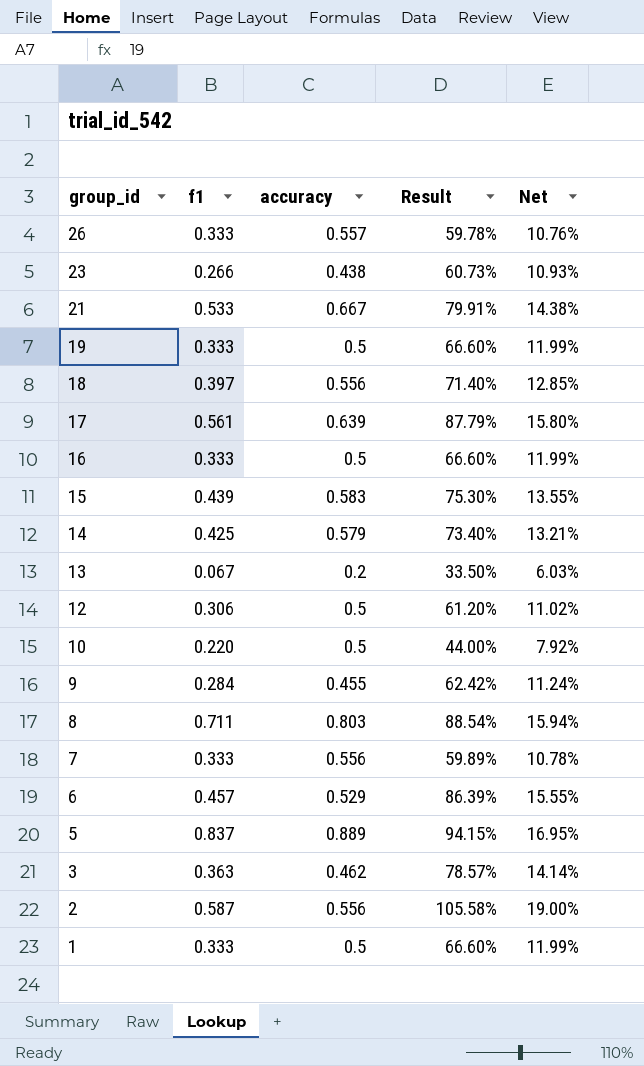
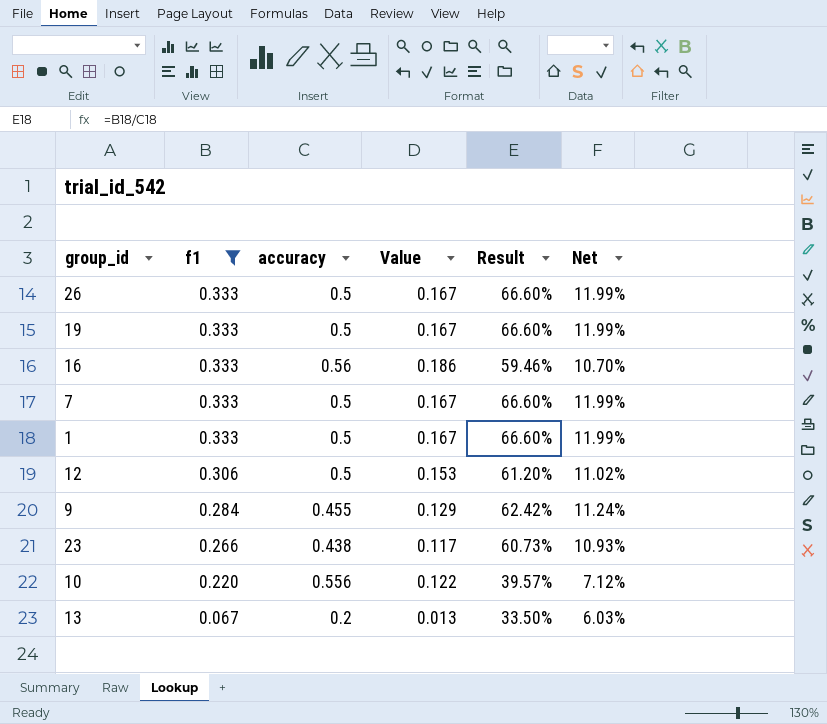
filter: none -> f1 <= 0.333
row order: group_id descending -> f1 descending
column Value | formula: none -> [f1] * [accuracy]
26 | accuracy: 0.557 -> 0.5
26 | Result: 59.78% -> 66.60%
26 | Net: 10.76% -> 11.99%
16 | accuracy: 0.5 -> 0.56
16 | Result: 66.60% -> 59.46%
16 | Net: 11.99% -> 10.70%
7 | accuracy: 0.556 -> 0.5
7 | Result: 59.89% -> 66.60%
7 | Net: 10.78% -> 11.99%
10 | accuracy: 0.5 -> 0.556
10 | Result: 44.00% -> 39.57%
10 | Net: 7.92% -> 7.12%

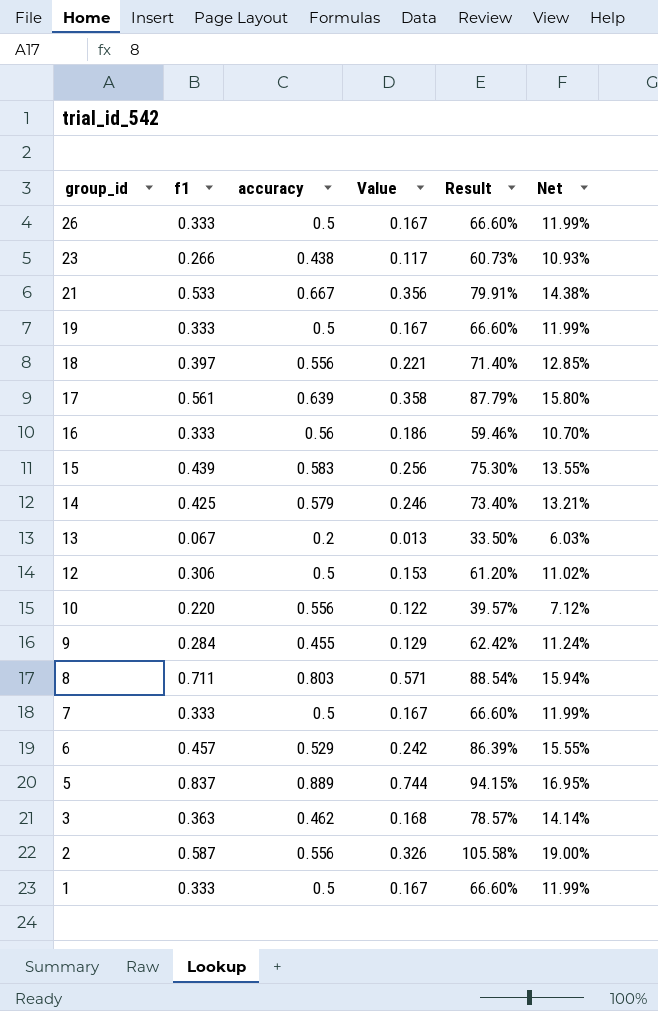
filter: f1 <= 0.333 -> none
row order: f1 descending -> group_id descending

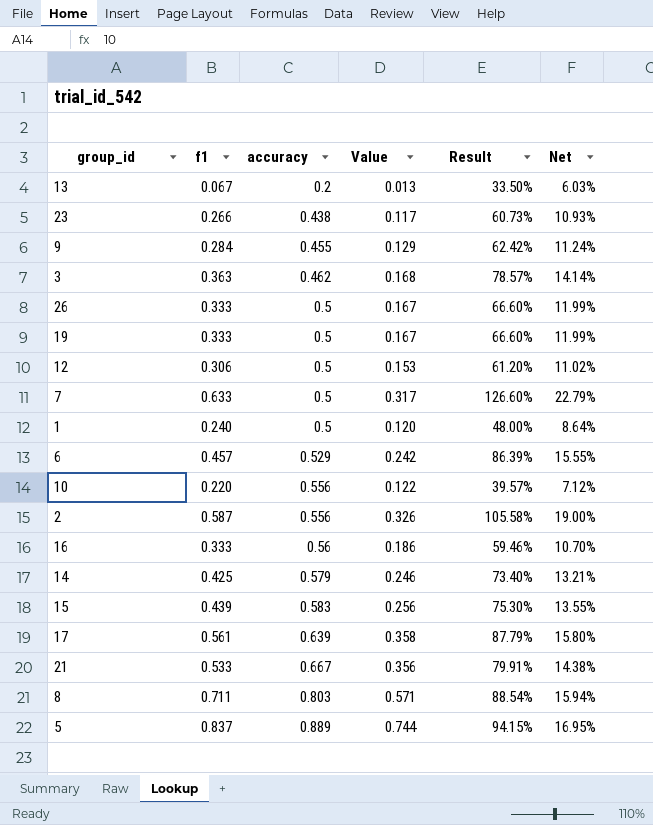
row order: group_id descending -> accuracy ascending
row 18: 0.397 | 0.556 | 0.221 | 71.40% | 12.85% -> none
7 | f1: 0.333 -> 0.633
7 | Value: 0.167 -> 0.317
7 | Result: 66.60% -> 126.60%
7 | Net: 11.99% -> 22.79%
1 | f1: 0.333 -> 0.240
1 | Value: 0.167 -> 0.120
1 | Result: 66.60% -> 48.00%
1 | Net: 11.99% -> 8.64%

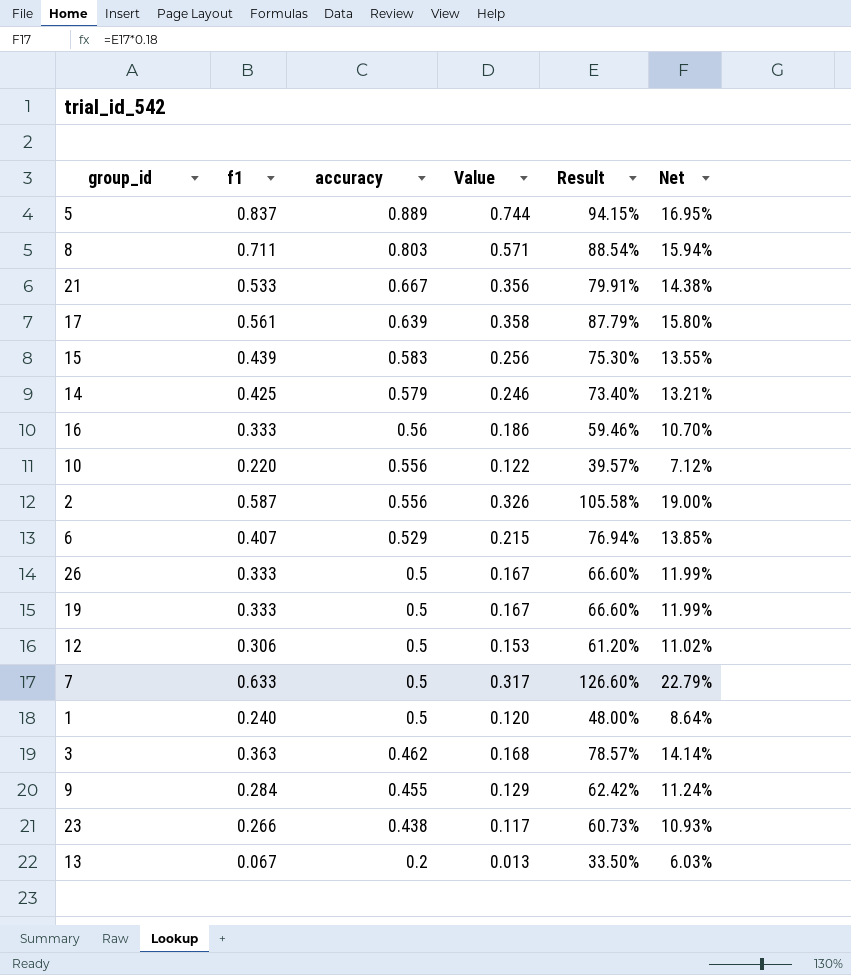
row order: accuracy ascending -> accuracy descending
6 | f1: 0.457 -> 0.407
6 | Value: 0.242 -> 0.215
6 | Result: 86.39% -> 76.94%
6 | Net: 15.55% -> 13.85%

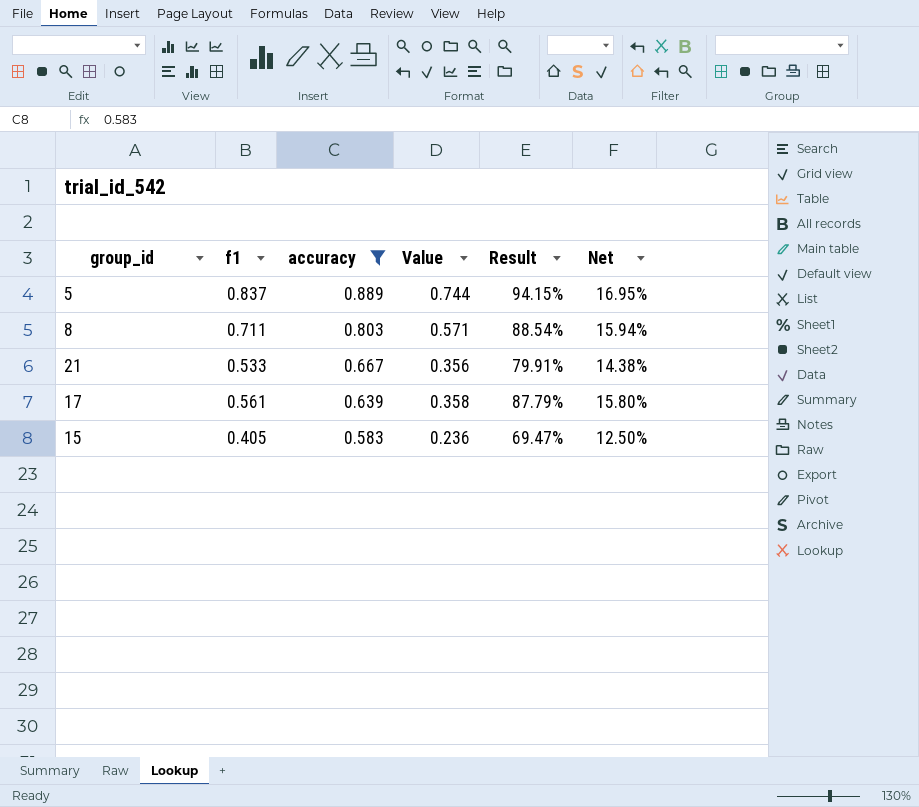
filter: none -> accuracy >= 0.583
15 | f1: 0.439 -> 0.405
15 | Value: 0.256 -> 0.236
15 | Result: 75.30% -> 69.47%
15 | Net: 13.55% -> 12.50%

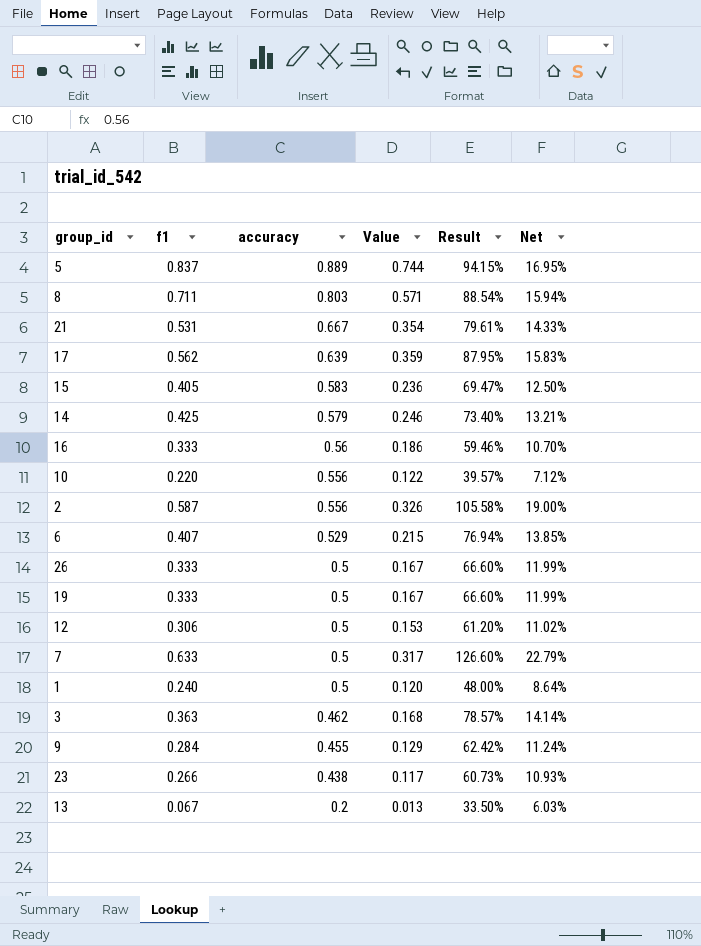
filter: accuracy >= 0.583 -> none
21 | f1: 0.533 -> 0.531
21 | Value: 0.356 -> 0.354
21 | Result: 79.91% -> 79.61%
21 | Net: 14.38% -> 14.33%
17 | f1: 0.561 -> 0.562
17 | Value: 0.358 -> 0.359
17 | Result: 87.79% -> 87.95%
17 | Net: 15.80% -> 15.83%

